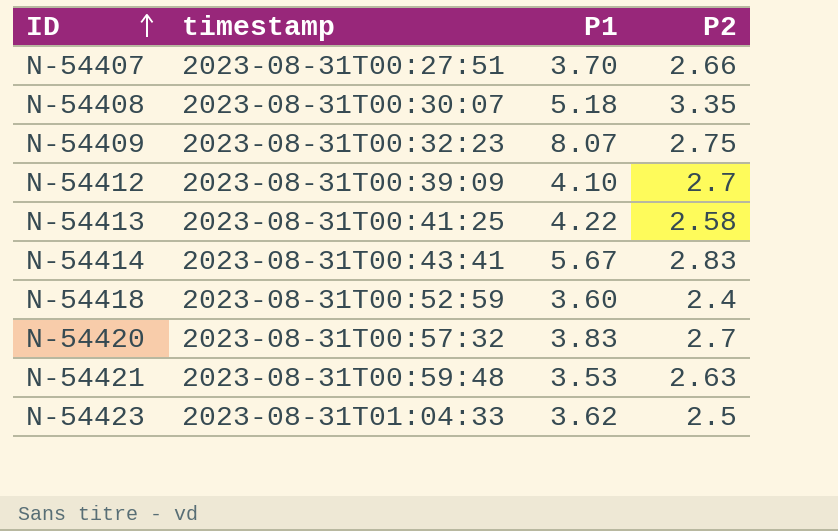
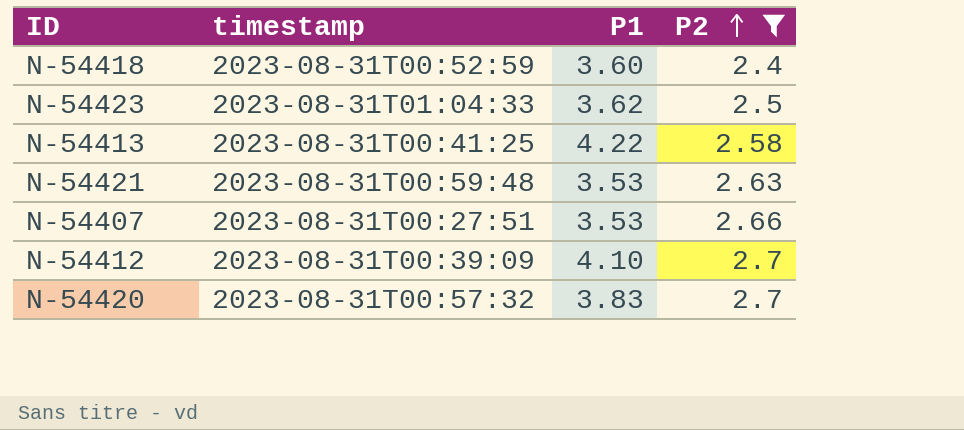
filter: none -> P2 <= 2.7
row order: ID ascending -> P2 ascending
N-54407 | P1: 3.70 -> 3.53

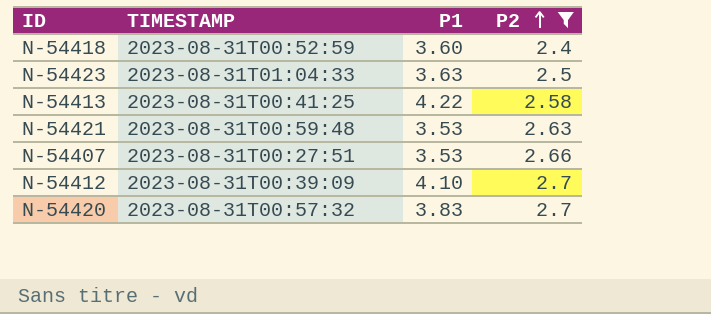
column name: timestamp -> TIMESTAMP
N-54423 | P1: 3.62 -> 3.63

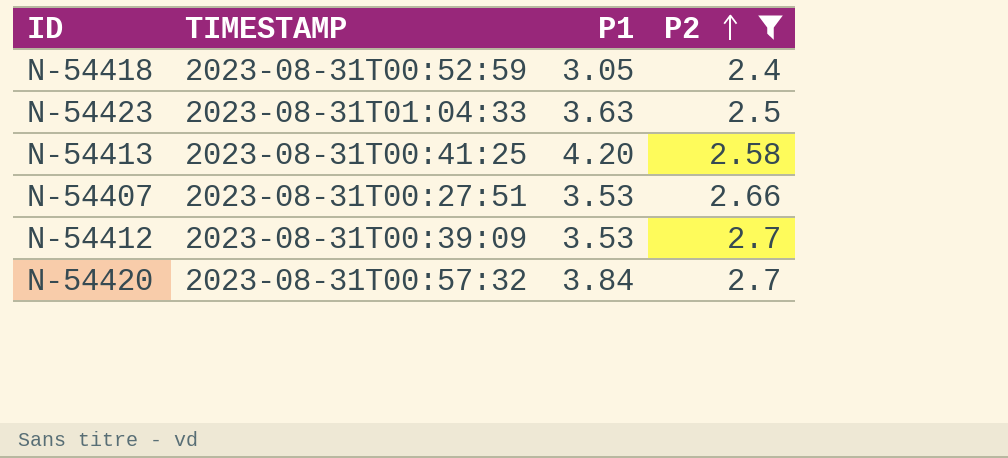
row N-54421: 2023-08-31T00:59:48 | 3.53 | 2.63 -> none
N-54418 | P1: 3.60 -> 3.05
N-54413 | P1: 4.22 -> 4.20
N-54412 | P1: 4.10 -> 3.53
N-54420 | P1: 3.83 -> 3.84

